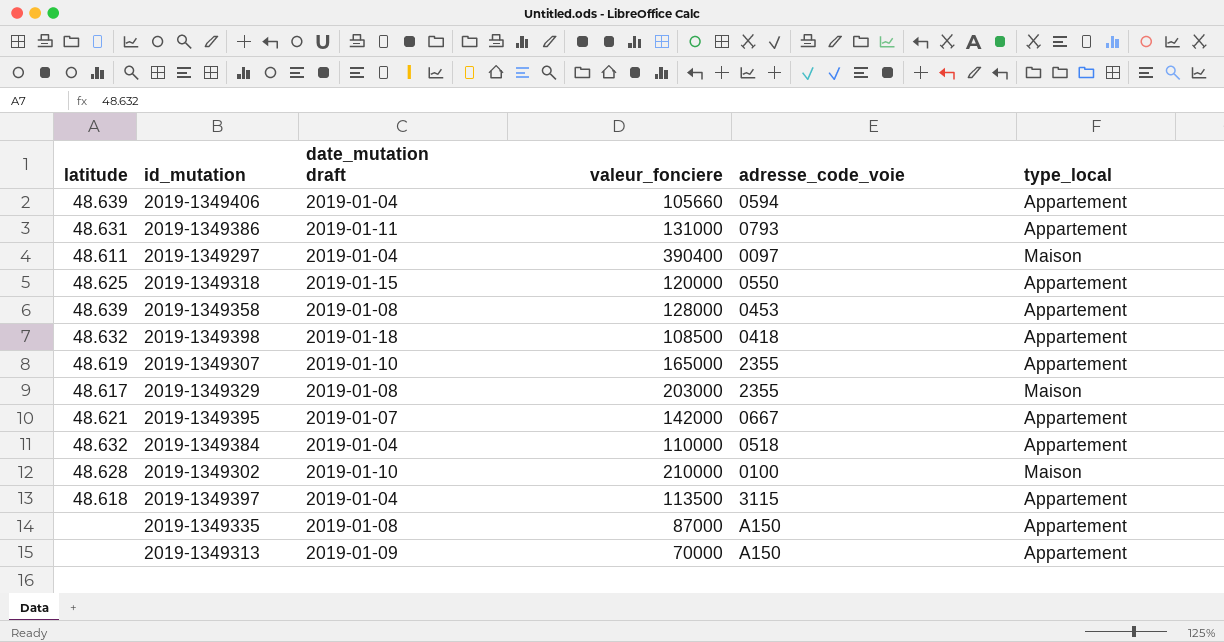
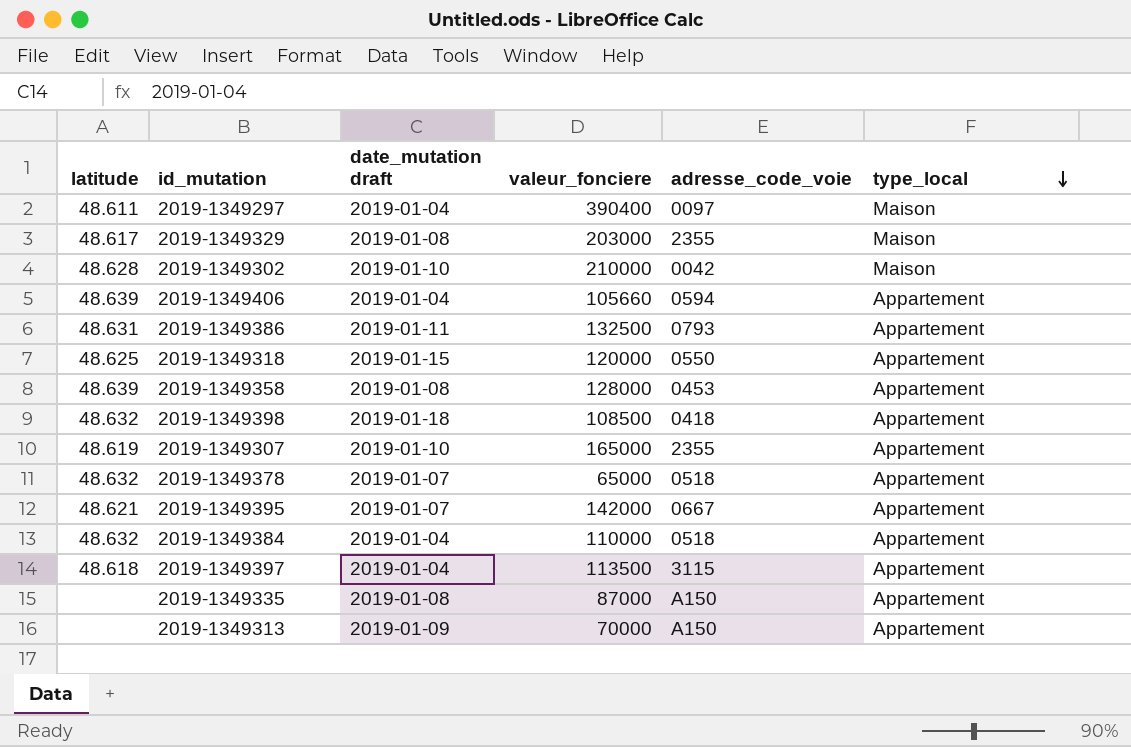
row order: none -> type_local descending
2019-1349302 | adresse_code_voie: 0100 -> 0042
2019-1349386 | valeur_fonciere: 131000 -> 132500
row 2019-1349378: none -> 48.632 | 2019-01-07 | 65000 | 0518 | Appartement

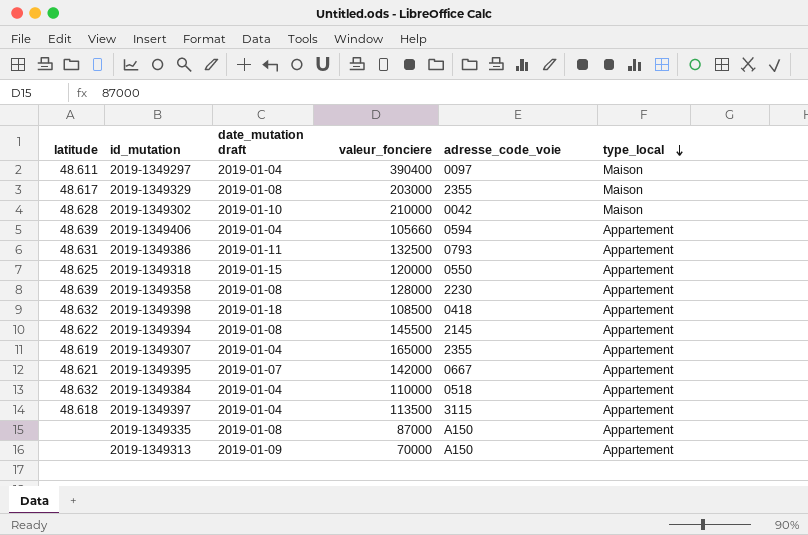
row 2019-1349378: 48.632 | 2019-01-07 | 65000 | 0518 | Appartement -> none
2019-1349358 | adresse_code_voie: 0453 -> 2230
row 2019-1349394: none -> 48.622 | 2019-01-08 | 145500 | 2145 | Appartement
2019-1349307 | date_mutation draft: 2019-01-10 -> 2019-01-04

